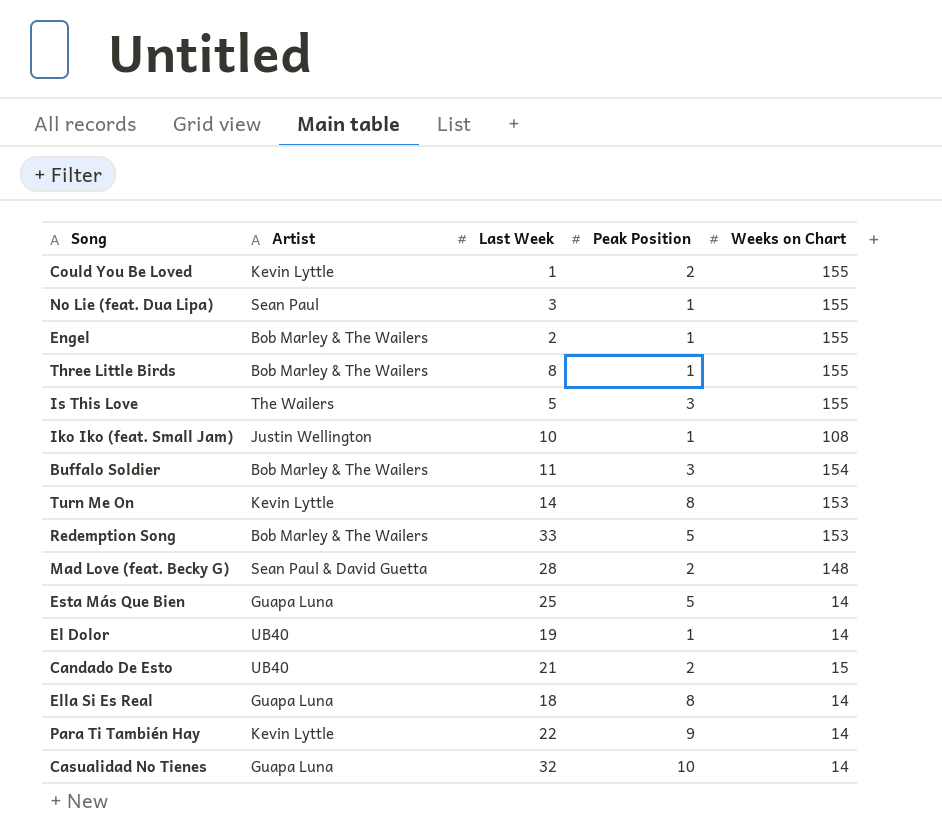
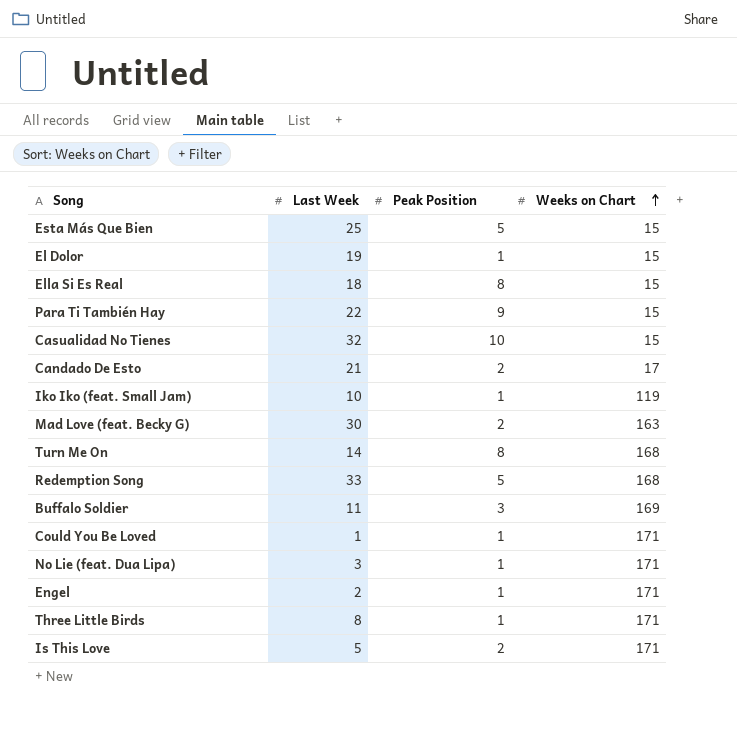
row order: none -> Weeks on Chart ascending
column Artist | position: 2 -> none
Esta Más Que Bien | Weeks on Chart: 14 -> 15
El Dolor | Weeks on Chart: 14 -> 15
Ella Si Es Real | Weeks on Chart: 14 -> 15
Para Ti También Hay | Weeks on Chart: 14 -> 15
Casualidad No Tienes | Weeks on Chart: 14 -> 15
Candado De Esto | Weeks on Chart: 15 -> 17
Iko Iko (feat. Small Jam) | Weeks on Chart: 108 -> 119
Mad Love (feat. Becky G) | Last Week: 28 -> 30
Mad Love (feat. Becky G) | Weeks on Chart: 148 -> 163
Turn Me On | Weeks on Chart: 153 -> 168
Redemption Song | Weeks on Chart: 153 -> 168
Buffalo Soldier | Weeks on Chart: 154 -> 169
Could You Be Loved | Peak Position: 2 -> 1
Could You Be Loved | Weeks on Chart: 155 -> 171
No Lie (feat. Dua Lipa) | Weeks on Chart: 155 -> 171
Engel | Weeks on Chart: 155 -> 171
Three Little Birds | Weeks on Chart: 155 -> 171
Is This Love | Peak Position: 3 -> 2
Is This Love | Weeks on Chart: 155 -> 171

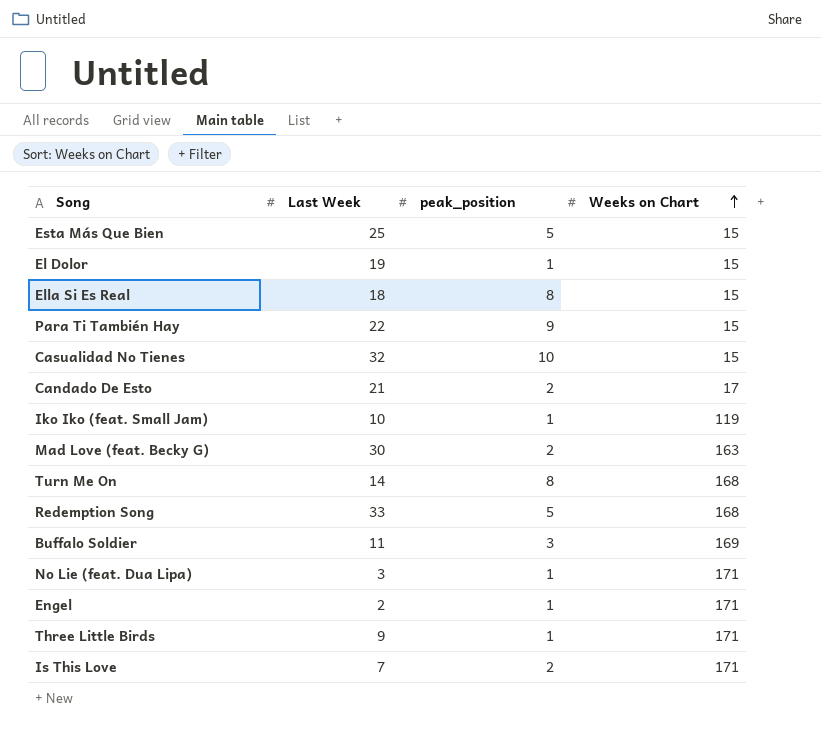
column name: Peak Position -> peak_position
row Could You Be Loved: 1 | 1 | 171 -> none
Three Little Birds | Last Week: 8 -> 9
Is This Love | Last Week: 5 -> 7

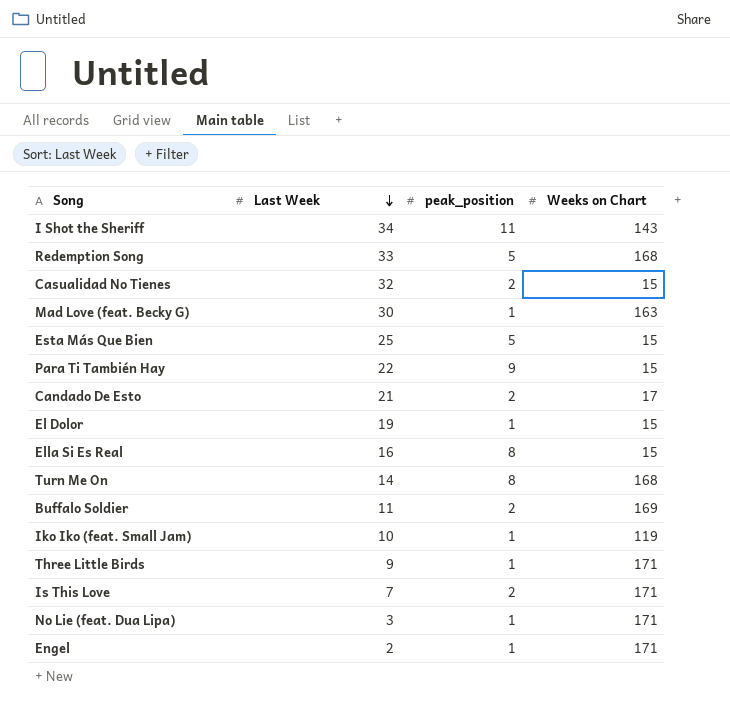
row order: Weeks on Chart ascending -> Last Week descending
row I Shot the Sheriff: none -> 34 | 11 | 143
Casualidad No Tienes | peak_position: 10 -> 2
Mad Love (feat. Becky G) | peak_position: 2 -> 1
Ella Si Es Real | Last Week: 18 -> 16
Buffalo Soldier | peak_position: 3 -> 2

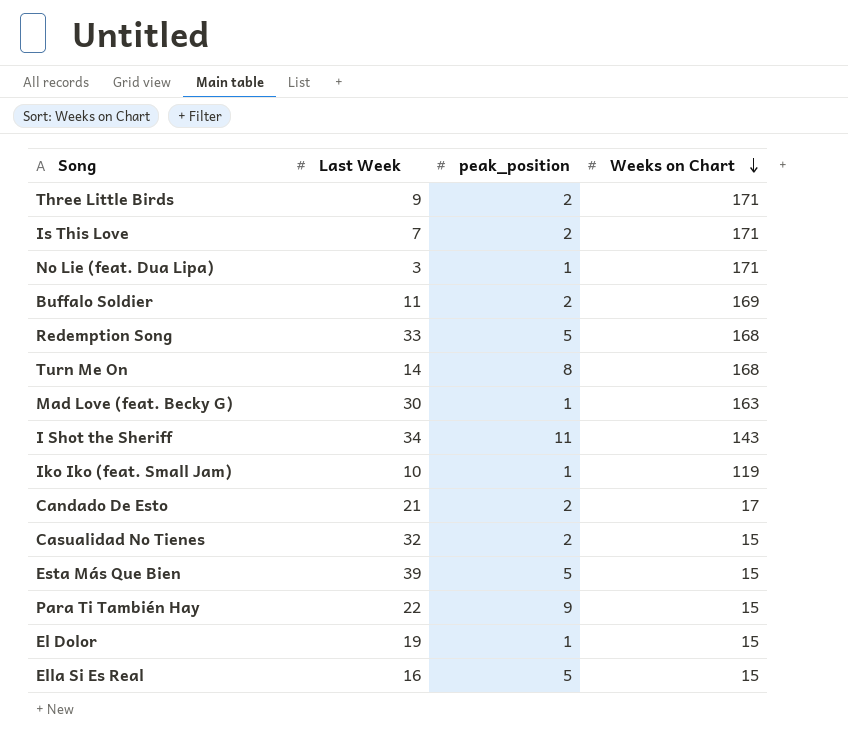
row order: Last Week descending -> Weeks on Chart descending
row Engel: 2 | 1 | 171 -> none
Three Little Birds | peak_position: 1 -> 2
Esta Más Que Bien | Last Week: 25 -> 39
Ella Si Es Real | peak_position: 8 -> 5

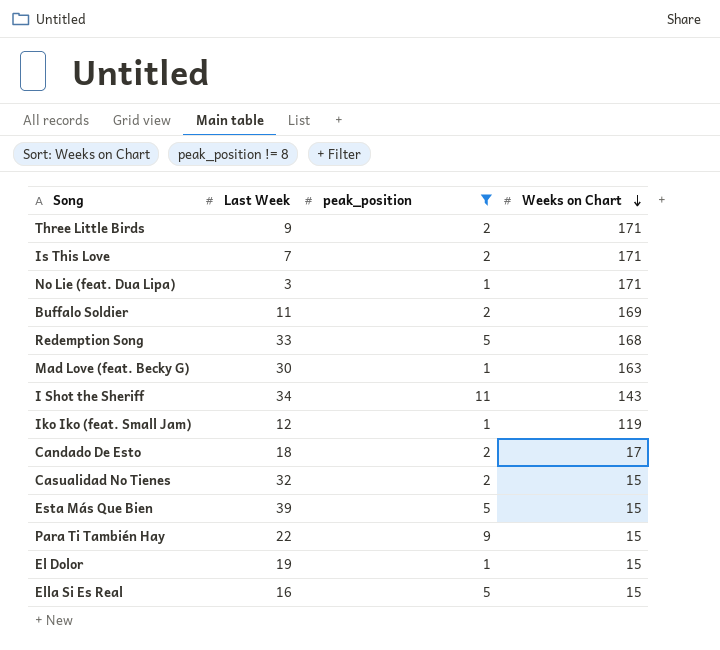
filter: none -> peak_position != 8
Iko Iko (feat. Small Jam) | Last Week: 10 -> 12
Candado De Esto | Last Week: 21 -> 18

